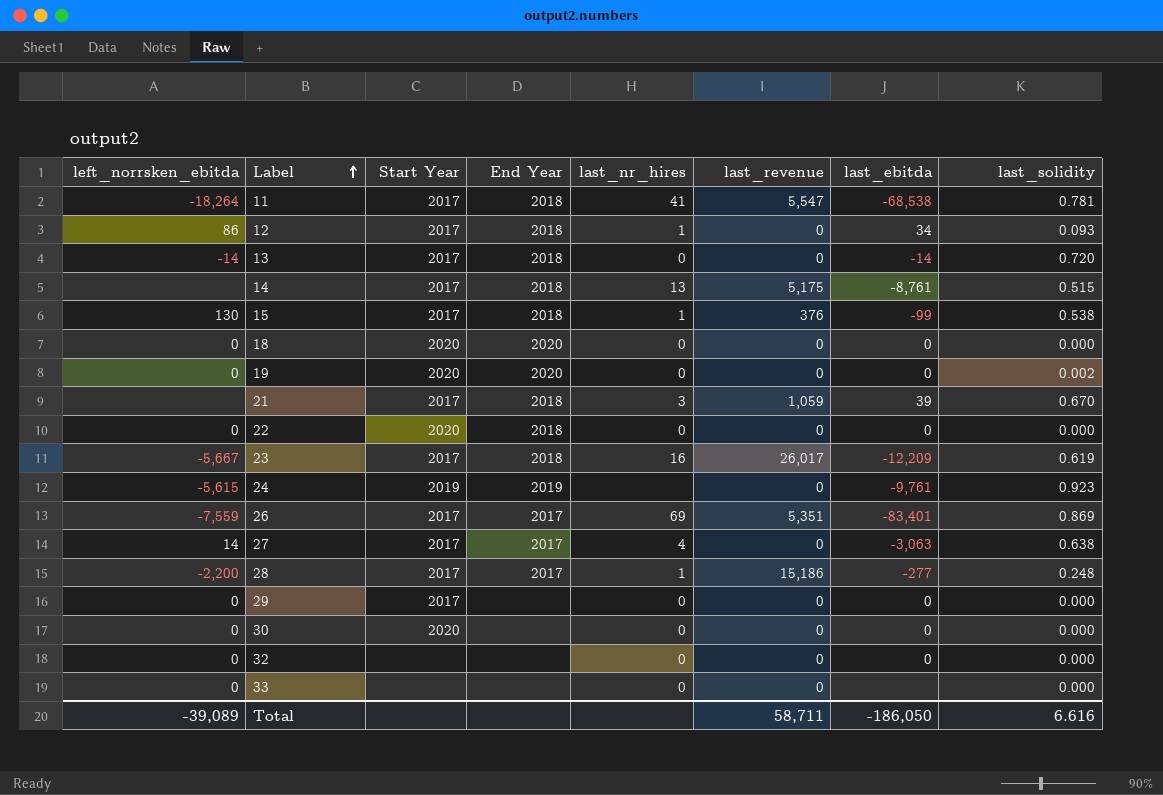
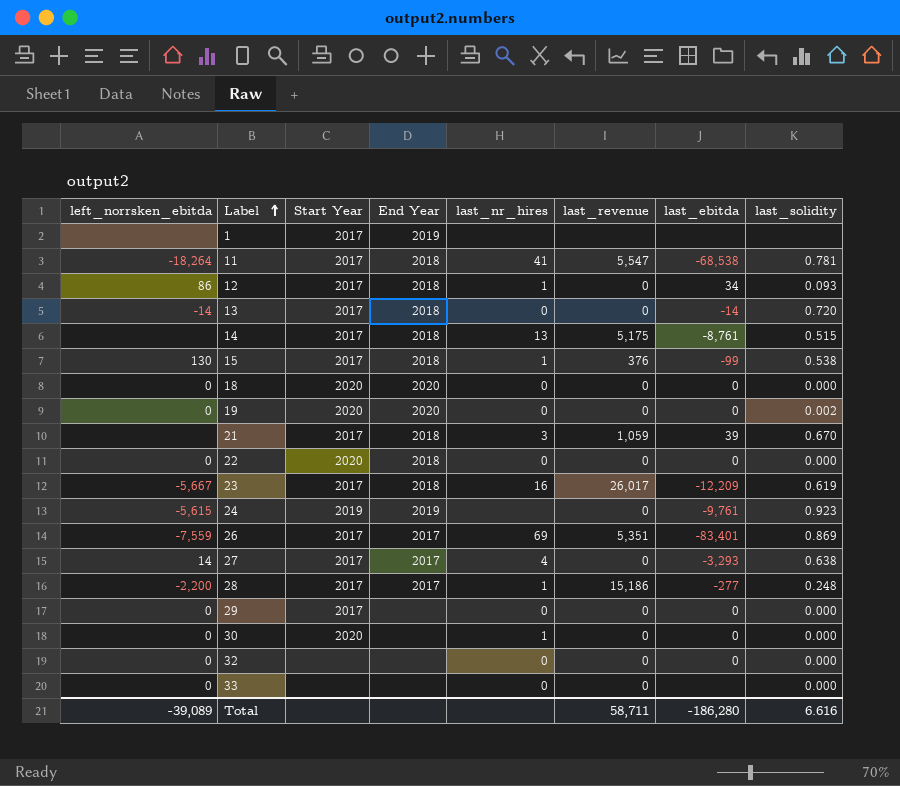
row 1: none -> none | 2017 | 2019 | none | none | none | none
27 | last_ebitda: -3,063 -> -3,293
30 | last_nr_hires: 0 -> 1
Total | last_ebitda: -186,050 -> -186,280

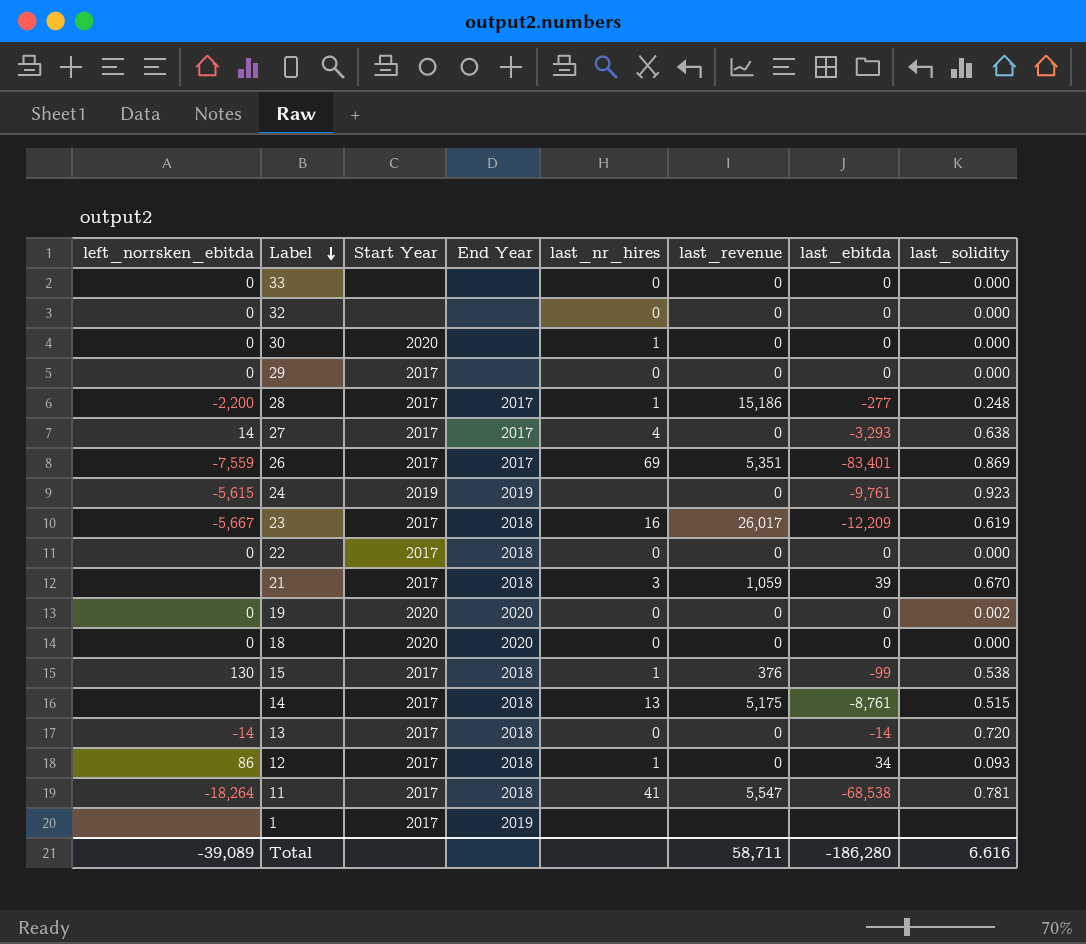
row order: Label ascending -> Label descending
33 | last_ebitda: none -> 0
22 | Start Year: 2020 -> 2017

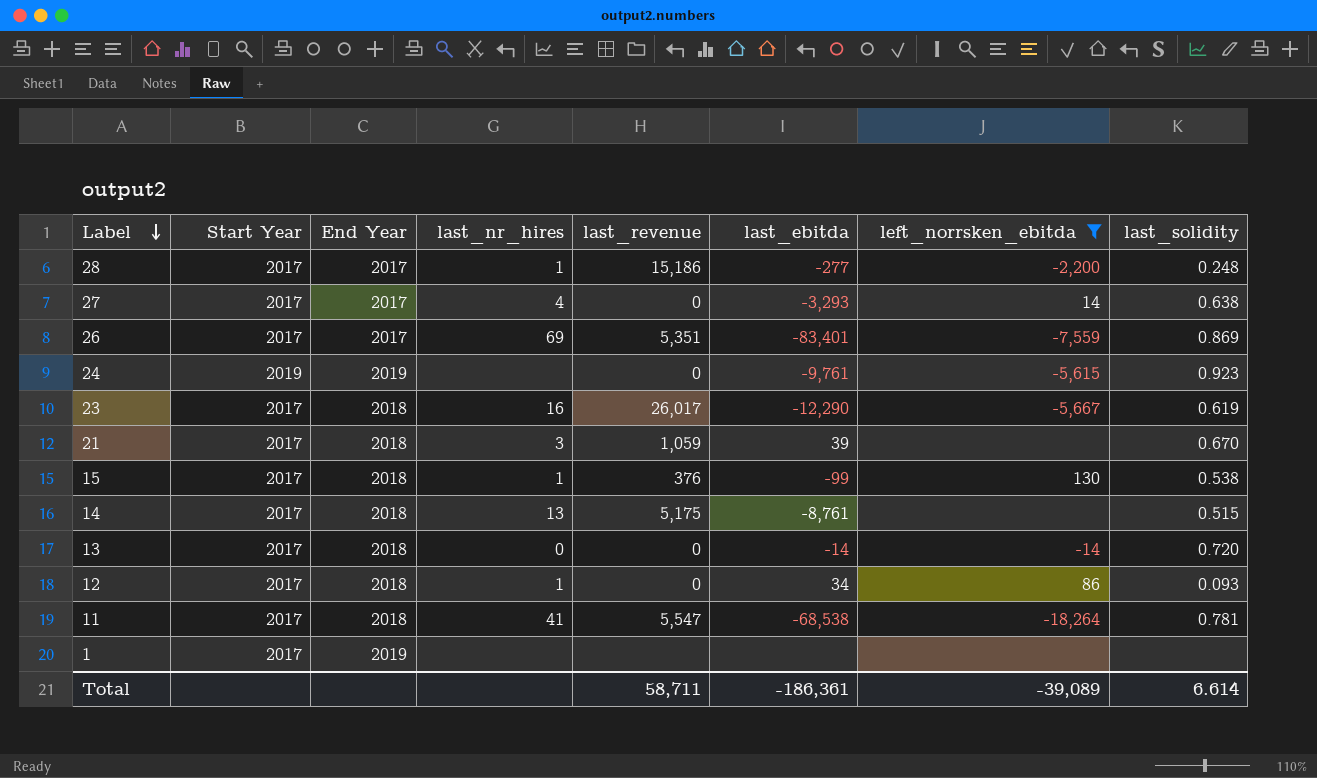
filter: none -> left_norrsken_ebitda != 0
column left_norrsken_ebitda | position: 1 -> 7
23 | last_ebitda: -12,209 -> -12,290
Total | last_ebitda: -186,280 -> -186,361
Total | last_solidity: 6.616 -> 6.614

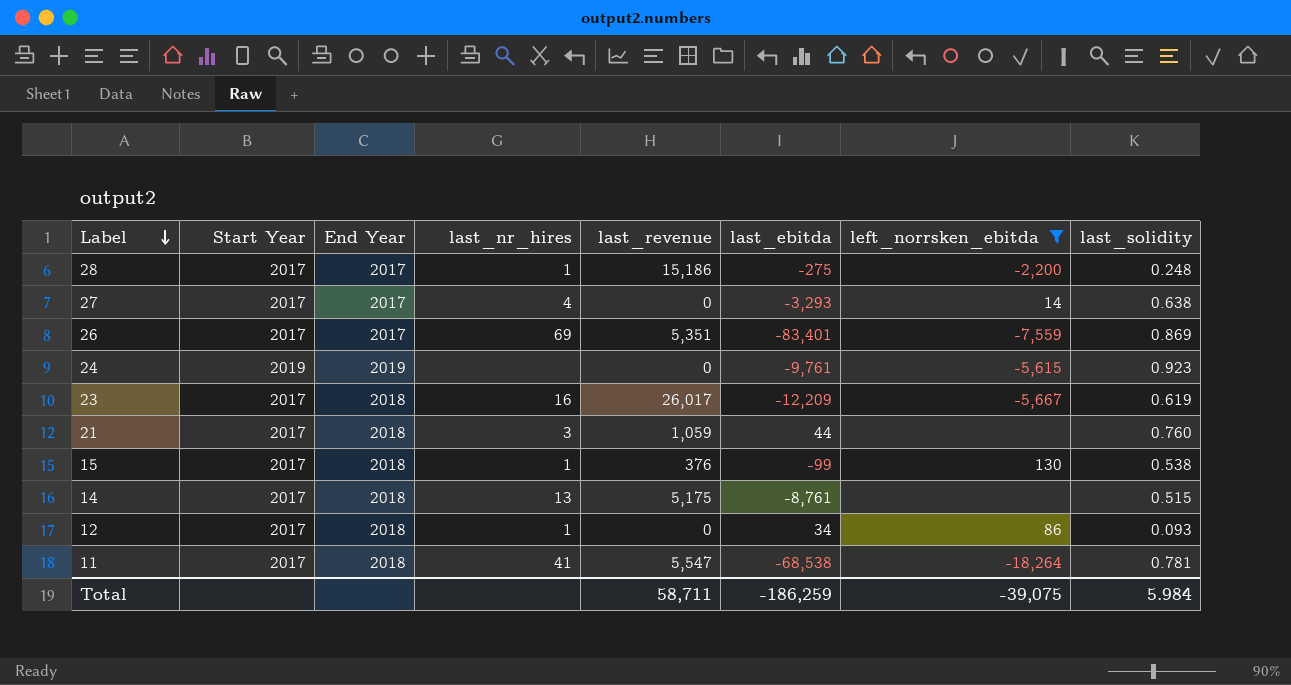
row 13: 2017 | 2018 | 0 | 0 | -14 | -14 | 0.720 -> none
row 1: 2017 | 2019 | none | none | none | none | none -> none
28 | last_ebitda: -277 -> -275
23 | last_ebitda: -12,290 -> -12,209
21 | last_ebitda: 39 -> 44
21 | last_solidity: 0.670 -> 0.760
Total | last_ebitda: -186,361 -> -186,259
Total | left_norrsken_ebitda: -39,089 -> -39,075
Total | last_solidity: 6.614 -> 5.984

